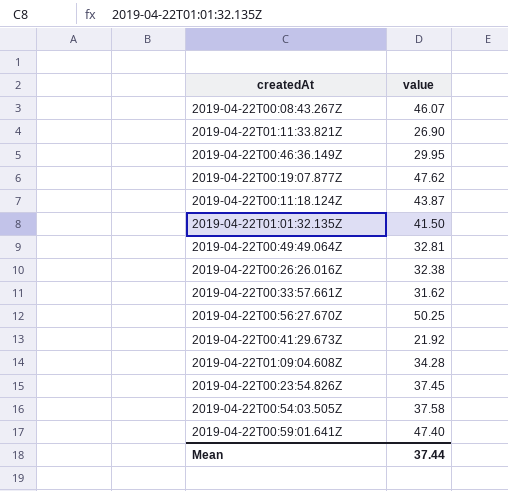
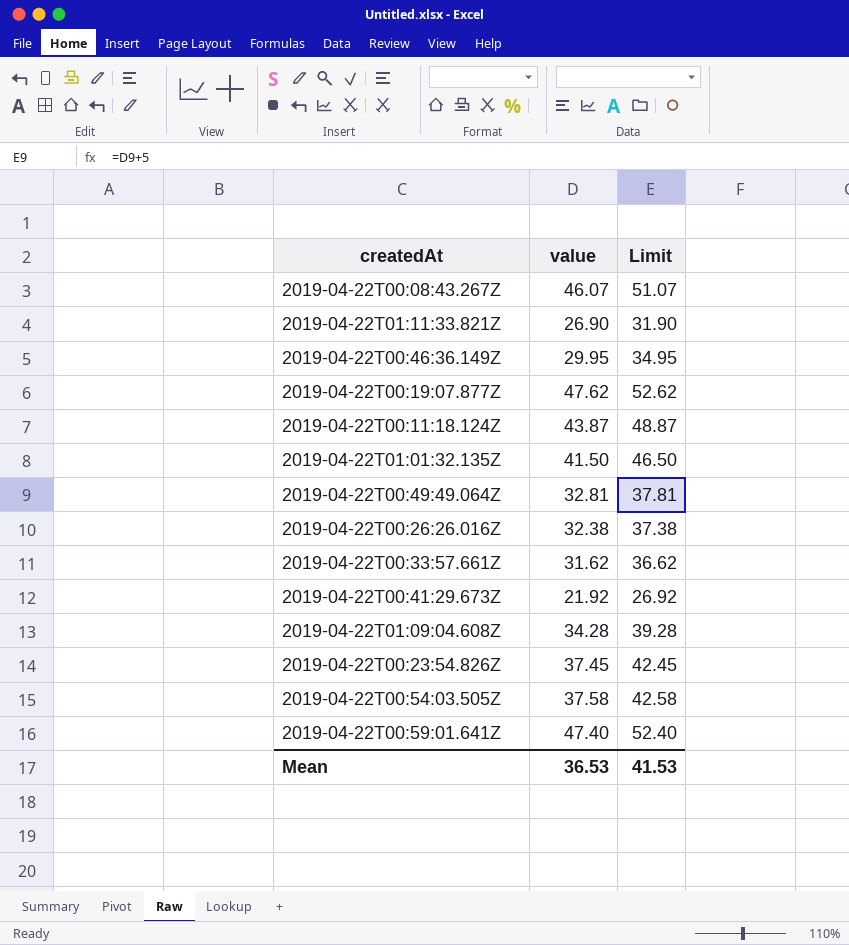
column Limit | formula: none -> [value] + 5
row 2019-04-22T00:56:27.670Z: 50.25 -> none
Mean | value: 37.44 -> 36.53

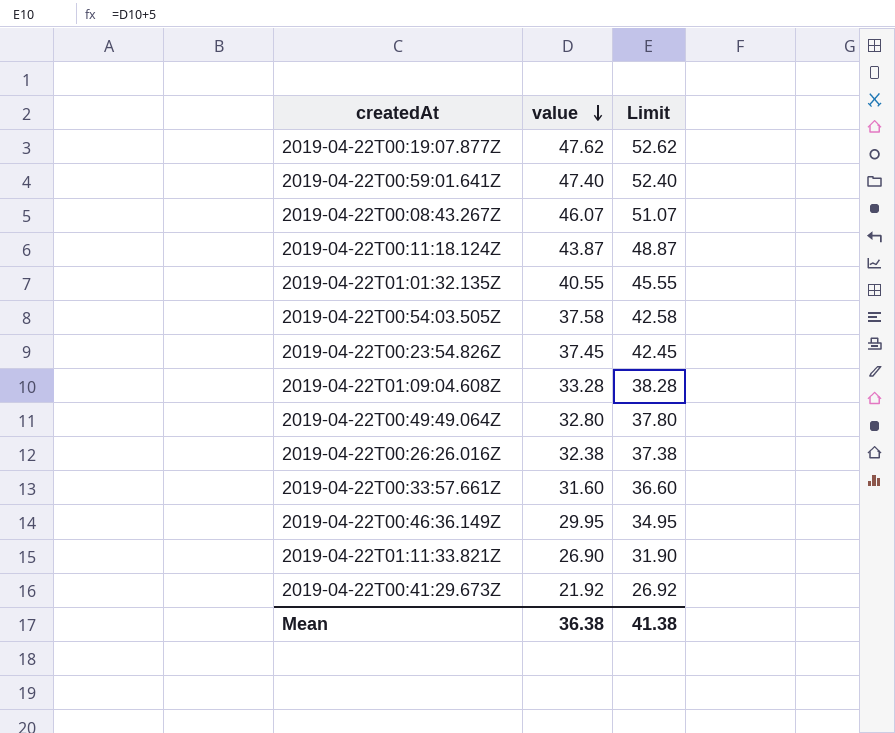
row order: none -> value descending
2019-04-22T01:01:32.135Z | value: 41.50 -> 40.55
2019-04-22T01:01:32.135Z | Limit: 46.50 -> 45.55
2019-04-22T01:09:04.608Z | value: 34.28 -> 33.28
2019-04-22T01:09:04.608Z | Limit: 39.28 -> 38.28
2019-04-22T00:49:49.064Z | value: 32.81 -> 32.80
2019-04-22T00:49:49.064Z | Limit: 37.81 -> 37.80
2019-04-22T00:33:57.661Z | value: 31.62 -> 31.60
2019-04-22T00:33:57.661Z | Limit: 36.62 -> 36.60
Mean | value: 36.53 -> 36.38
Mean | Limit: 41.53 -> 41.38

